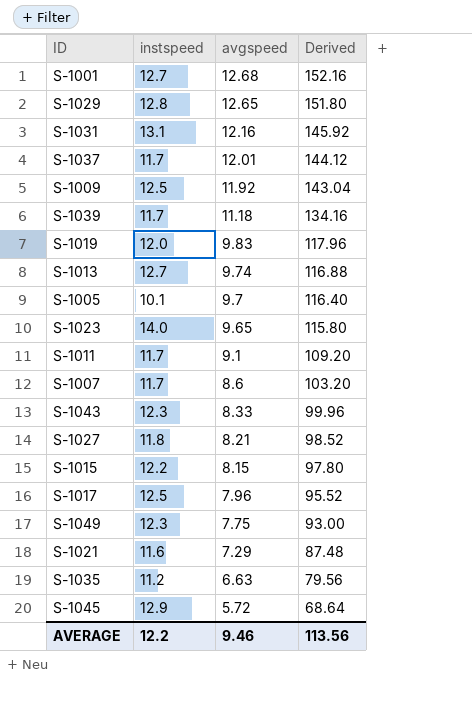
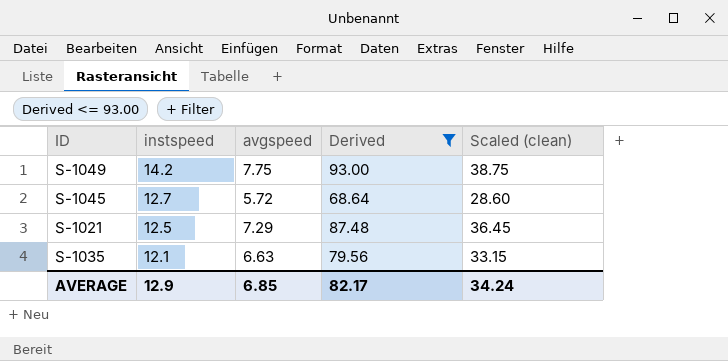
filter: none -> Derived <= 93.00
row order: avgspeed descending -> instspeed descending
column Scaled (clean) | formula: none -> [avgspeed] * 5
S-1049 | instspeed: 12.3 -> 14.2
S-1045 | instspeed: 12.9 -> 12.7
S-1021 | instspeed: 11.6 -> 12.5
S-1035 | instspeed: 11.2 -> 12.1
AVERAGE | instspeed: 12.2 -> 12.9
AVERAGE | avgspeed: 9.46 -> 6.85
AVERAGE | Derived: 113.56 -> 82.17

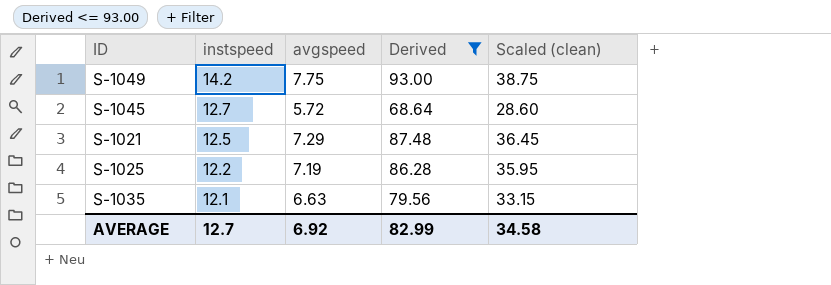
row S-1025: none -> 12.2 | 7.19 | 86.28 | 35.95
AVERAGE | instspeed: 12.9 -> 12.7
AVERAGE | avgspeed: 6.85 -> 6.92
AVERAGE | Derived: 82.17 -> 82.99
AVERAGE | Scaled (clean): 34.24 -> 34.58

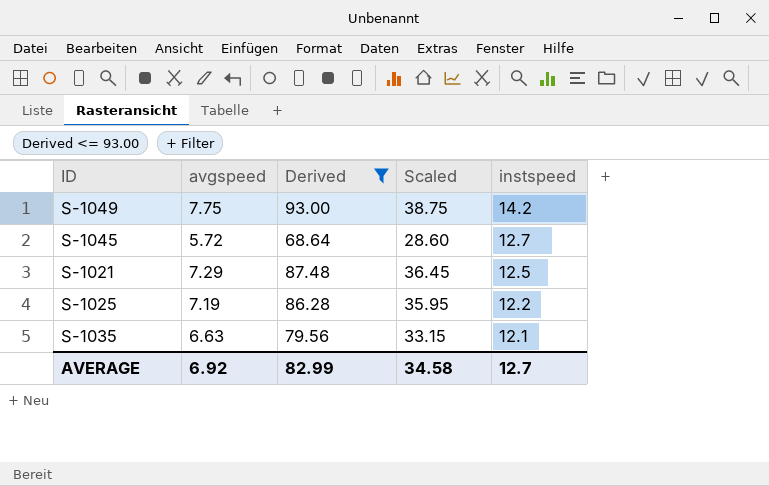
column name: Scaled (clean) -> Scaled
column instspeed | position: 2 -> 5

